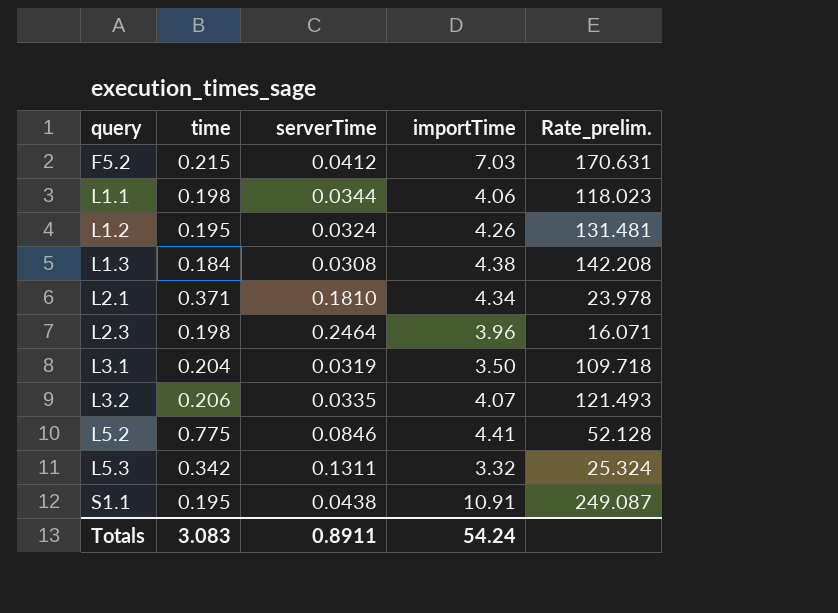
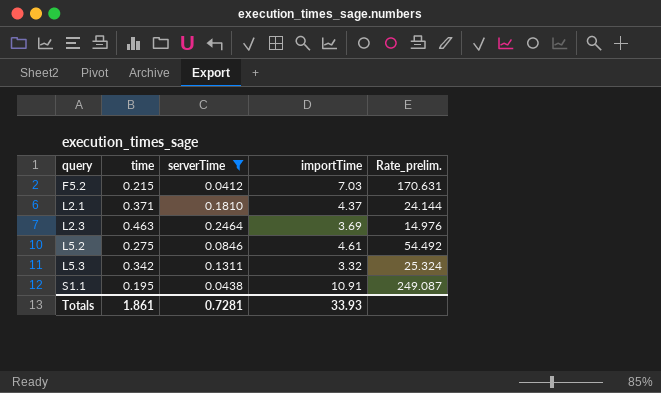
filter: none -> serverTime >= 0.0412
L2.1 | importTime: 4.34 -> 4.37
L2.1 | Rate_prelim.: 23.978 -> 24.144
L2.3 | time: 0.198 -> 0.463
L2.3 | importTime: 3.96 -> 3.69
L2.3 | Rate_prelim.: 16.071 -> 14.976
L5.2 | time: 0.775 -> 0.275
L5.2 | importTime: 4.41 -> 4.61
L5.2 | Rate_prelim.: 52.128 -> 54.492
Totals | time: 3.083 -> 1.861
Totals | serverTime: 0.8911 -> 0.7281
Totals | importTime: 54.24 -> 33.93

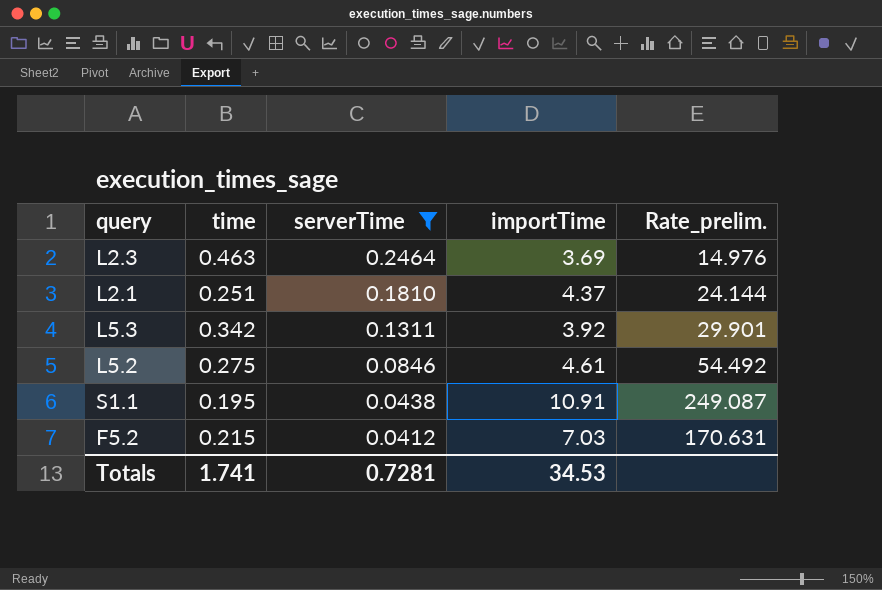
row order: query ascending -> serverTime descending
L2.1 | time: 0.371 -> 0.251
L5.3 | importTime: 3.32 -> 3.92
L5.3 | Rate_prelim.: 25.324 -> 29.901
Totals | time: 1.861 -> 1.741
Totals | importTime: 33.93 -> 34.53

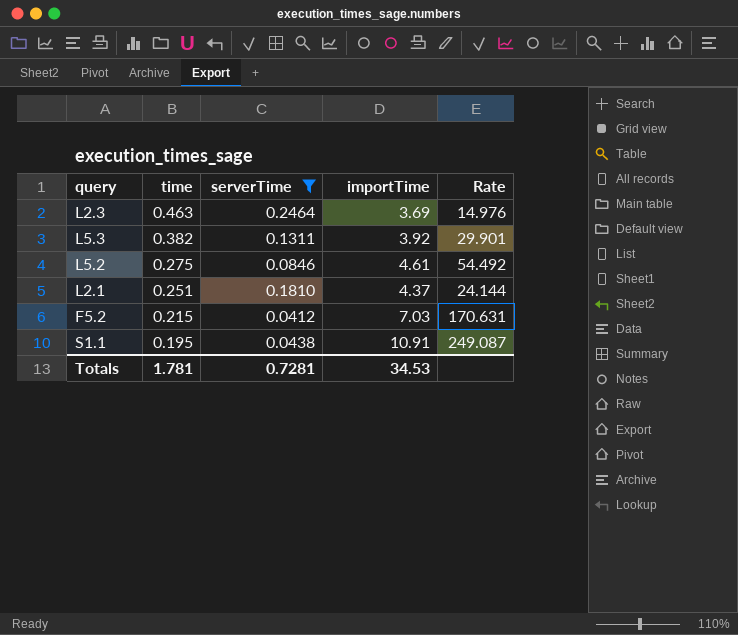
row order: serverTime descending -> time descending
column name: Rate_prelim. -> Rate
L5.3 | time: 0.342 -> 0.382
Totals | time: 1.741 -> 1.781

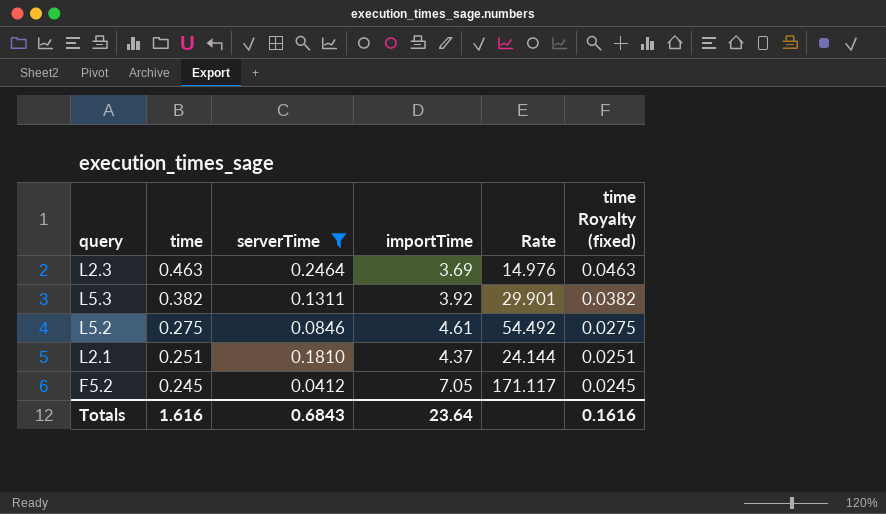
column time Royalty (fixed) | formula: none -> [time] * 0.1
row S1.1: 0.195 | 0.0438 | 10.91 | 249.087 -> none
F5.2 | time: 0.215 -> 0.245
F5.2 | importTime: 7.03 -> 7.05
F5.2 | Rate: 170.631 -> 171.117
Totals | time: 1.781 -> 1.616
Totals | serverTime: 0.7281 -> 0.6843
Totals | importTime: 34.53 -> 23.64

